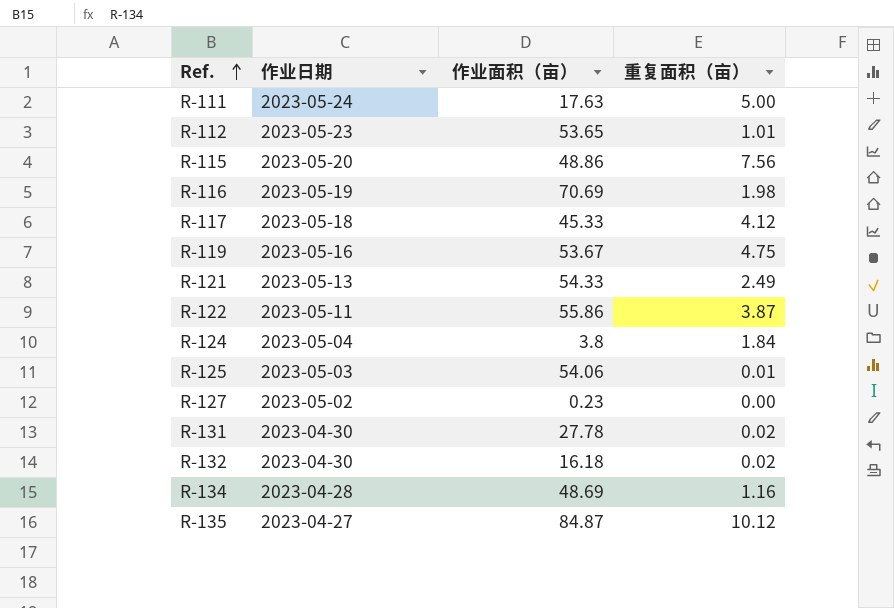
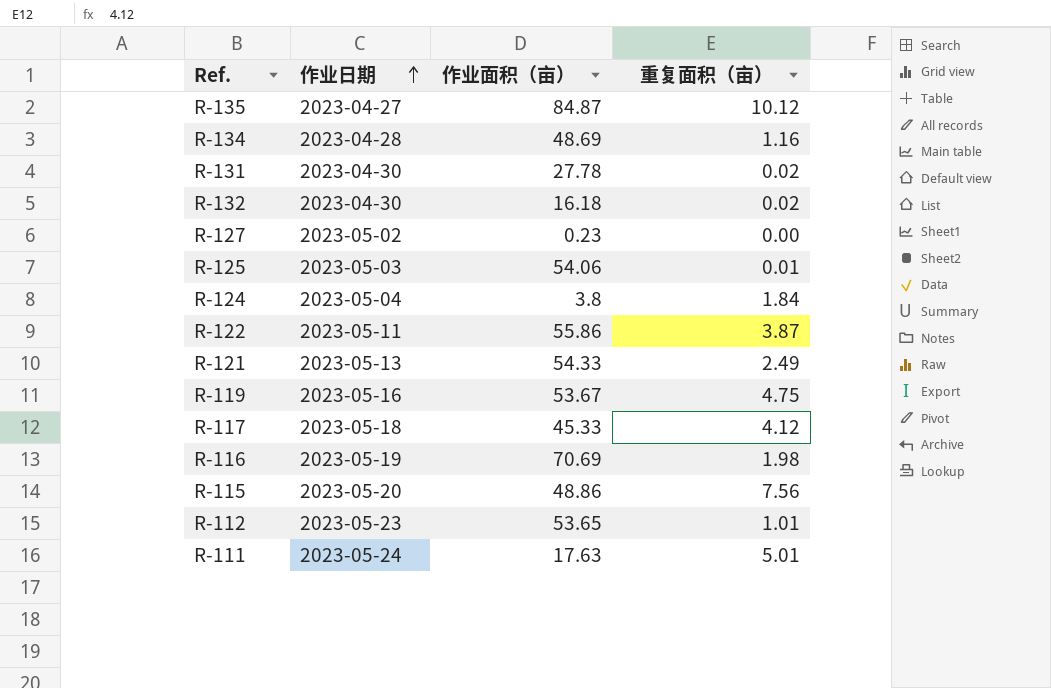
row order: Ref. ascending -> 作业日期 ascending
R-111 | 重复面积（亩）: 5.00 -> 5.01

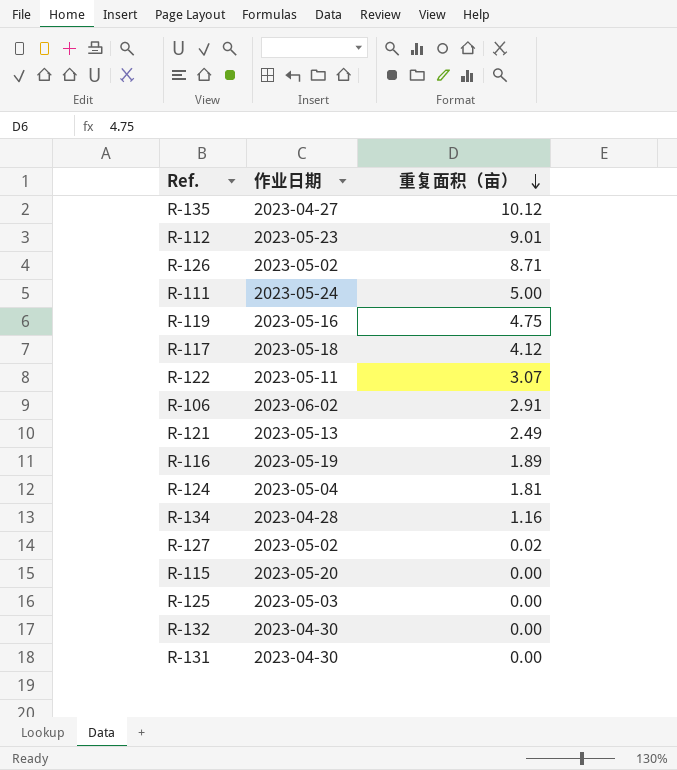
row order: 作业日期 ascending -> 重复面积（亩） descending
column 作业面积（亩） | position: 3 -> none
R-112 | 重复面积（亩）: 1.01 -> 9.01
row R-126: none -> 2023-05-02 | 8.71
R-111 | 重复面积（亩）: 5.01 -> 5.00
R-122 | 重复面积（亩）: 3.87 -> 3.07
row R-106: none -> 2023-06-02 | 2.91
R-116 | 重复面积（亩）: 1.98 -> 1.89
R-124 | 重复面积（亩）: 1.84 -> 1.81
R-127 | 重复面积（亩）: 0.00 -> 0.02
R-115 | 重复面积（亩）: 7.56 -> 0.00
R-125 | 重复面积（亩）: 0.01 -> 0.00
R-132 | 重复面积（亩）: 0.02 -> 0.00
R-131 | 重复面积（亩）: 0.02 -> 0.00

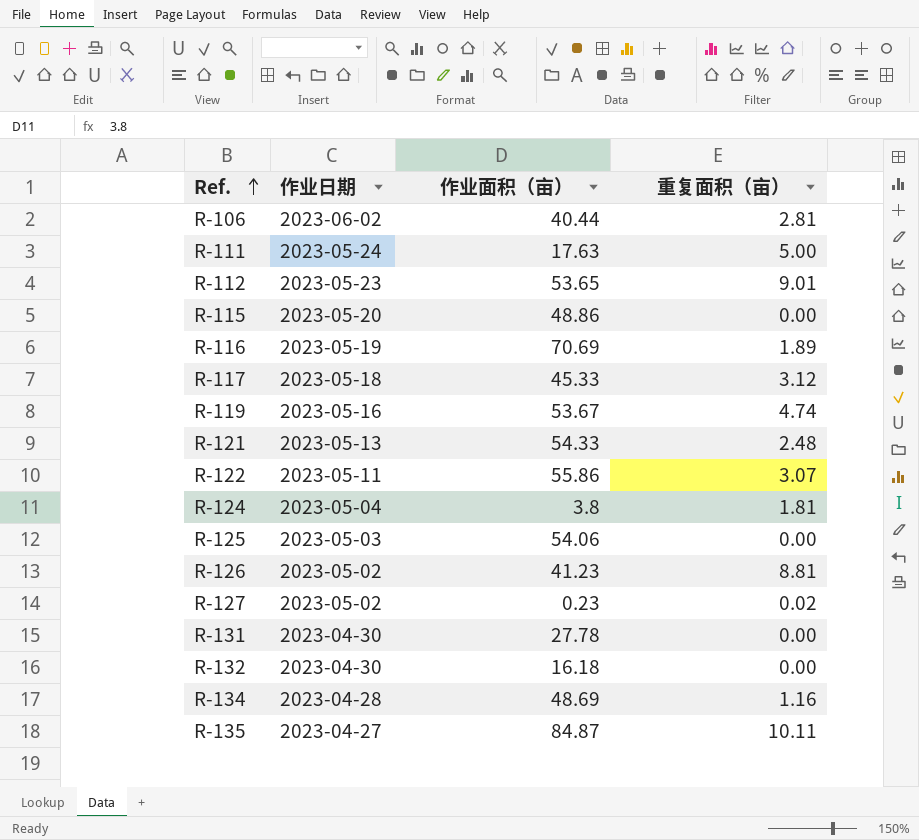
row order: 重复面积（亩） descending -> Ref. ascending
column 作业面积（亩） | position: none -> 3
R-106 | 重复面积（亩）: 2.91 -> 2.81
R-117 | 重复面积（亩）: 4.12 -> 3.12
R-119 | 重复面积（亩）: 4.75 -> 4.74
R-121 | 重复面积（亩）: 2.49 -> 2.48
R-126 | 重复面积（亩）: 8.71 -> 8.81
R-135 | 重复面积（亩）: 10.12 -> 10.11

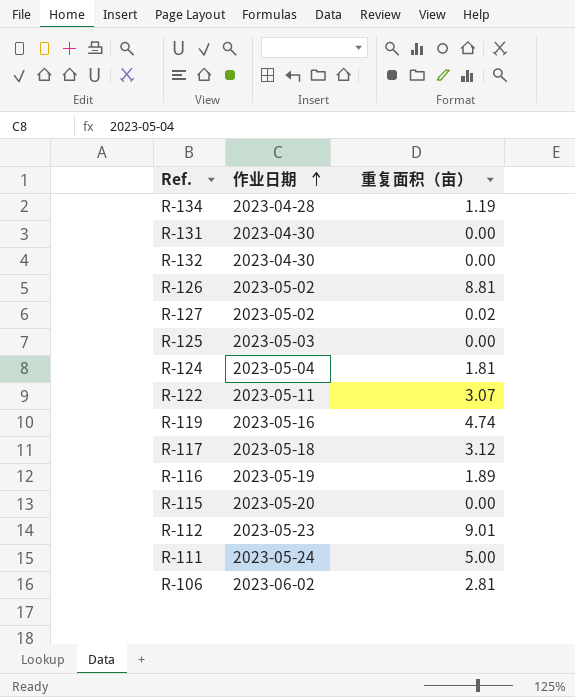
row order: Ref. ascending -> 作业日期 ascending
column 作业面积（亩） | position: 3 -> none
row R-121: 2023-05-13 | 54.33 | 2.48 -> none
row R-135: 2023-04-27 | 84.87 | 10.11 -> none
R-134 | 重复面积（亩）: 1.16 -> 1.19

